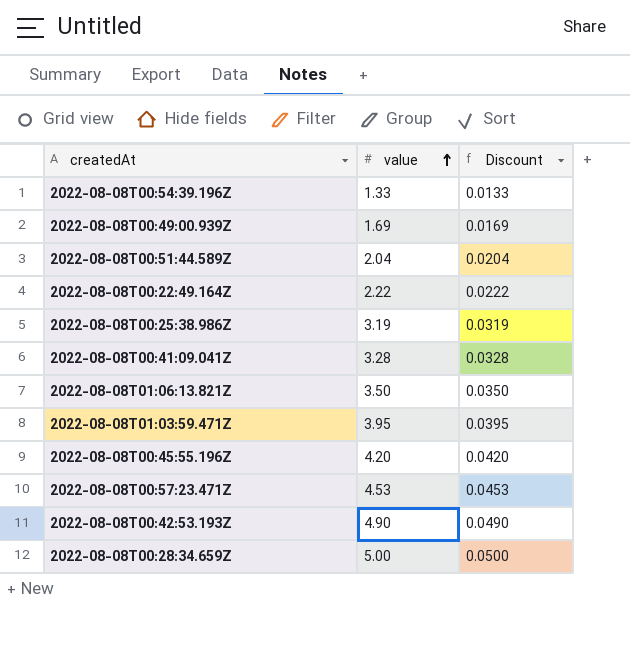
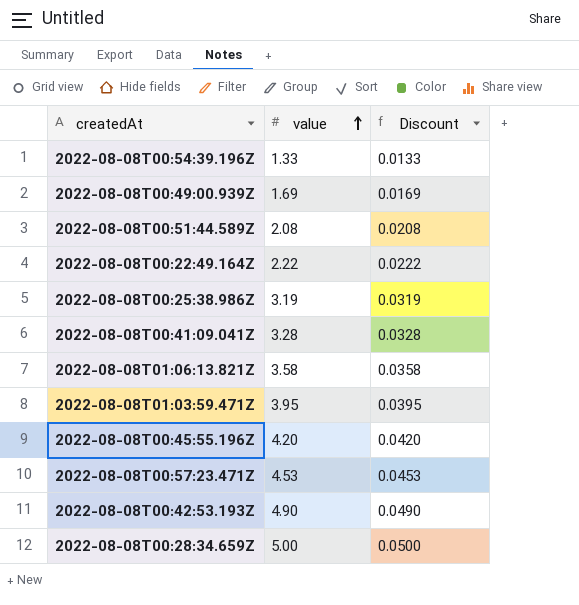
2022-08-08T00:51:44.589Z | value: 2.04 -> 2.08
2022-08-08T00:51:44.589Z | Discount: 0.0204 -> 0.0208
2022-08-08T01:06:13.821Z | value: 3.50 -> 3.58
2022-08-08T01:06:13.821Z | Discount: 0.0350 -> 0.0358

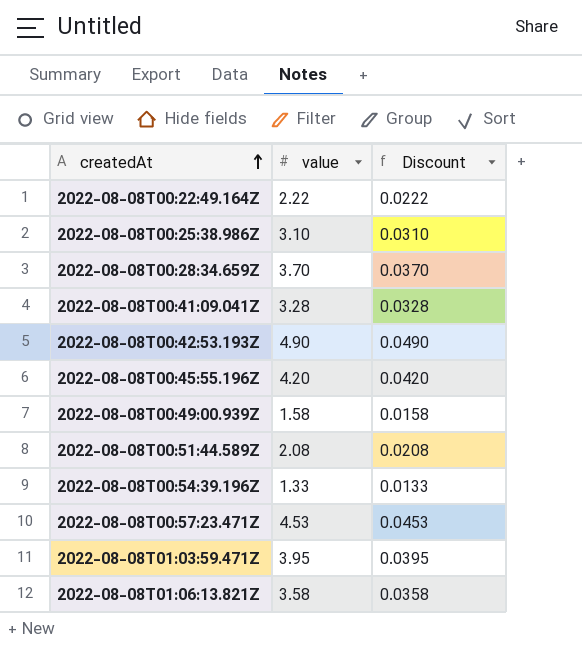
row order: value ascending -> createdAt ascending
2022-08-08T00:25:38.986Z | value: 3.19 -> 3.10
2022-08-08T00:25:38.986Z | Discount: 0.0319 -> 0.0310
2022-08-08T00:28:34.659Z | value: 5.00 -> 3.70
2022-08-08T00:28:34.659Z | Discount: 0.0500 -> 0.0370
2022-08-08T00:49:00.939Z | value: 1.69 -> 1.58
2022-08-08T00:49:00.939Z | Discount: 0.0169 -> 0.0158

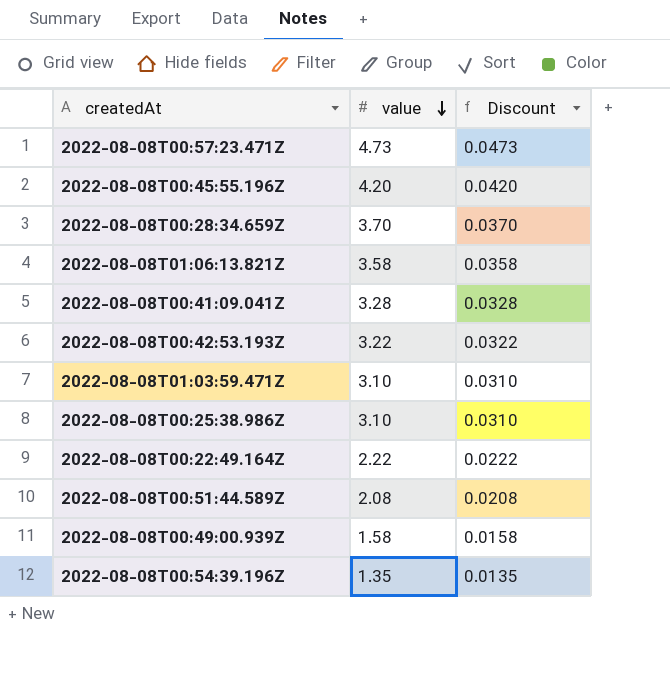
row order: createdAt ascending -> value descending
2022-08-08T00:57:23.471Z | value: 4.53 -> 4.73
2022-08-08T00:57:23.471Z | Discount: 0.0453 -> 0.0473
2022-08-08T00:42:53.193Z | value: 4.90 -> 3.22
2022-08-08T00:42:53.193Z | Discount: 0.0490 -> 0.0322
2022-08-08T01:03:59.471Z | value: 3.95 -> 3.10
2022-08-08T01:03:59.471Z | Discount: 0.0395 -> 0.0310
2022-08-08T00:54:39.196Z | value: 1.33 -> 1.35
2022-08-08T00:54:39.196Z | Discount: 0.0133 -> 0.0135

